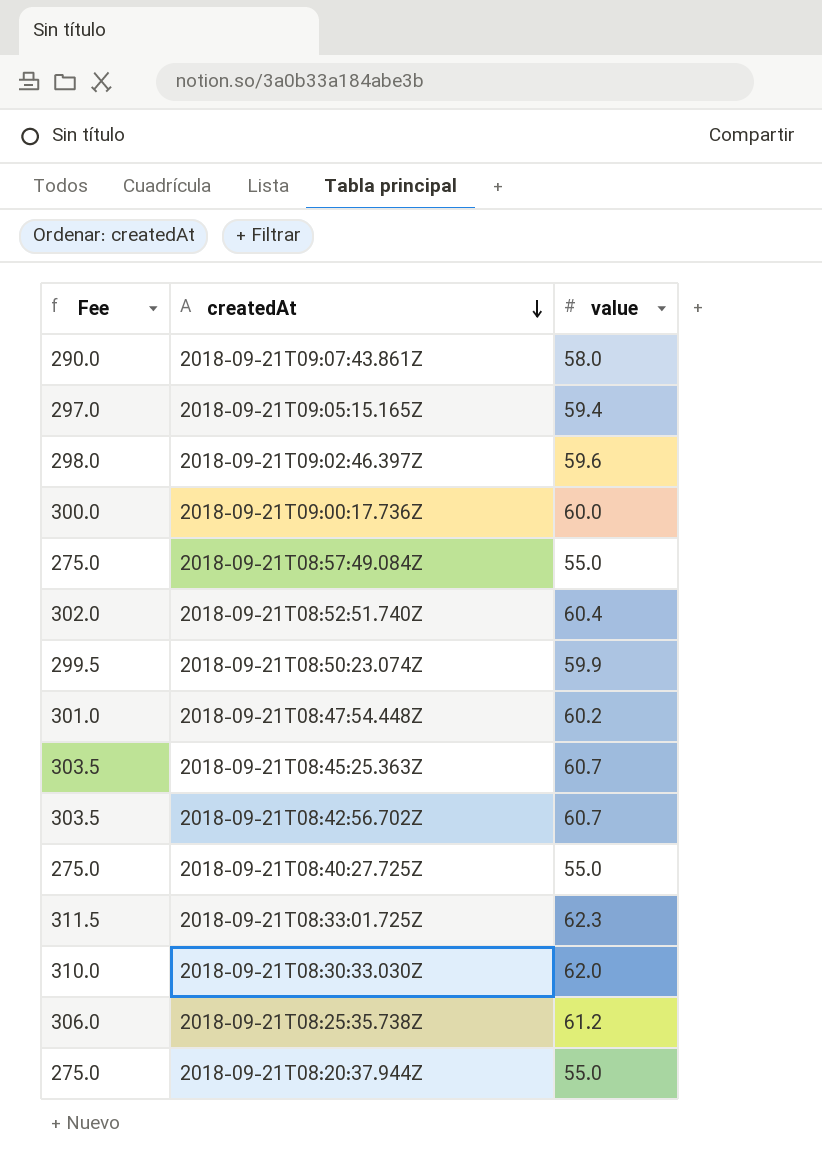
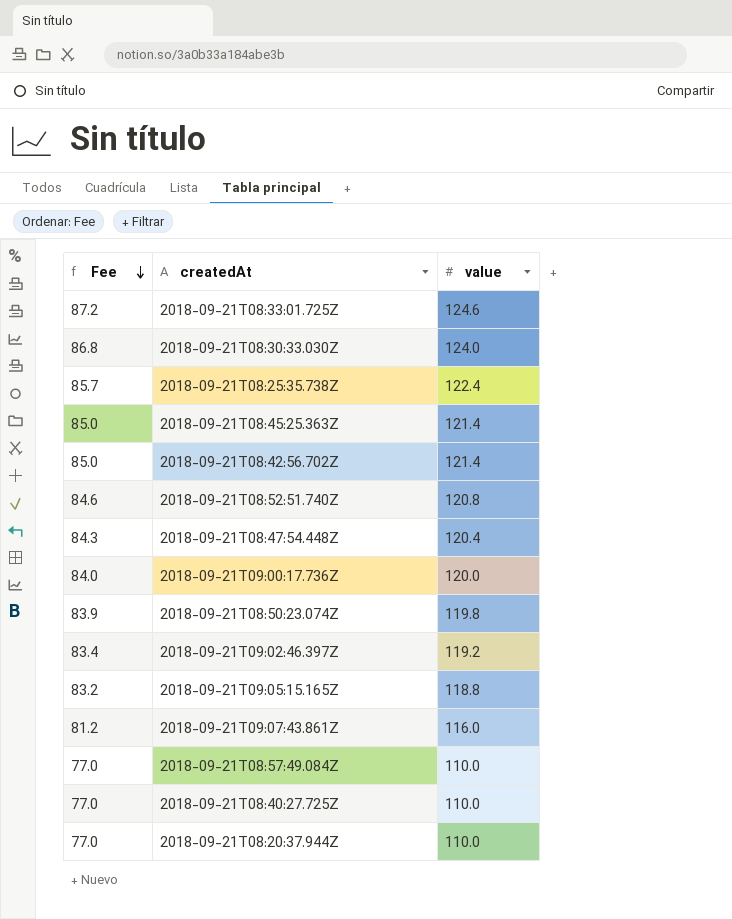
row order: createdAt descending -> Fee descending
column Fee | formula: [value] * 5 -> [value] * 0.7
2018-09-21T08:33:01.725Z | value: 62.3 -> 124.6
2018-09-21T08:30:33.030Z | value: 62.0 -> 124.0
2018-09-21T08:25:35.738Z | value: 61.2 -> 122.4
2018-09-21T08:45:25.363Z | value: 60.7 -> 121.4
2018-09-21T08:42:56.702Z | value: 60.7 -> 121.4
2018-09-21T08:52:51.740Z | value: 60.4 -> 120.8
2018-09-21T08:47:54.448Z | value: 60.2 -> 120.4
2018-09-21T09:00:17.736Z | value: 60.0 -> 120.0
2018-09-21T08:50:23.074Z | value: 59.9 -> 119.8
2018-09-21T09:02:46.397Z | value: 59.6 -> 119.2
2018-09-21T09:05:15.165Z | value: 59.4 -> 118.8
2018-09-21T09:07:43.861Z | value: 58.0 -> 116.0
2018-09-21T08:57:49.084Z | value: 55.0 -> 110.0
2018-09-21T08:40:27.725Z | value: 55.0 -> 110.0
2018-09-21T08:20:37.944Z | value: 55.0 -> 110.0

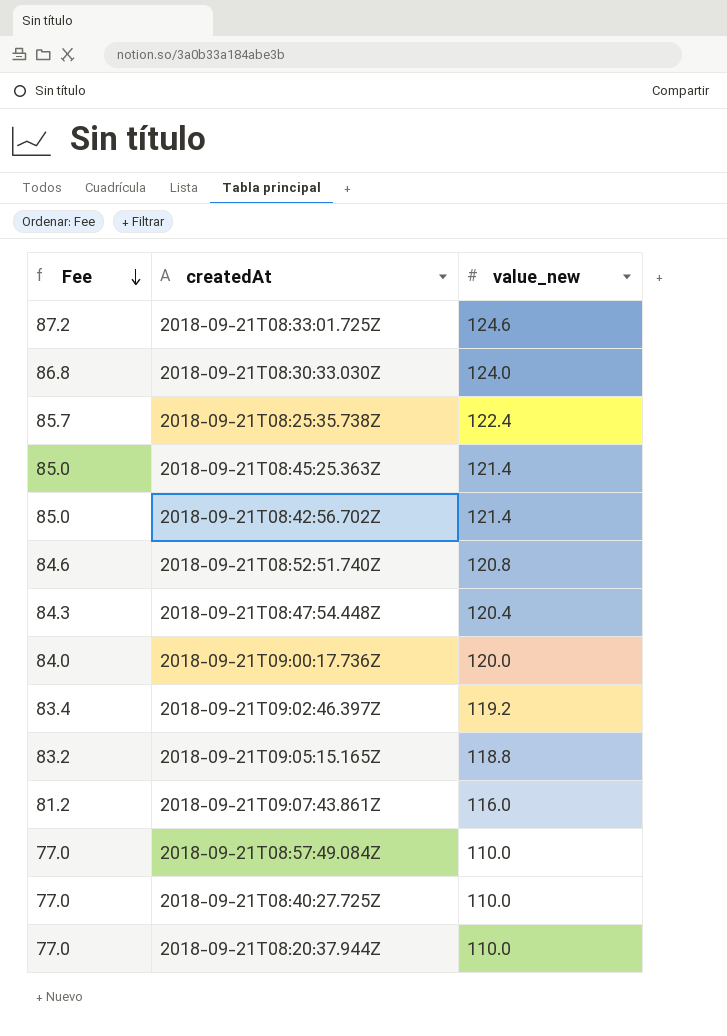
column name: value -> value_new
row 2018-09-21T08:50:23.074Z: 83.9 | 119.8 -> none

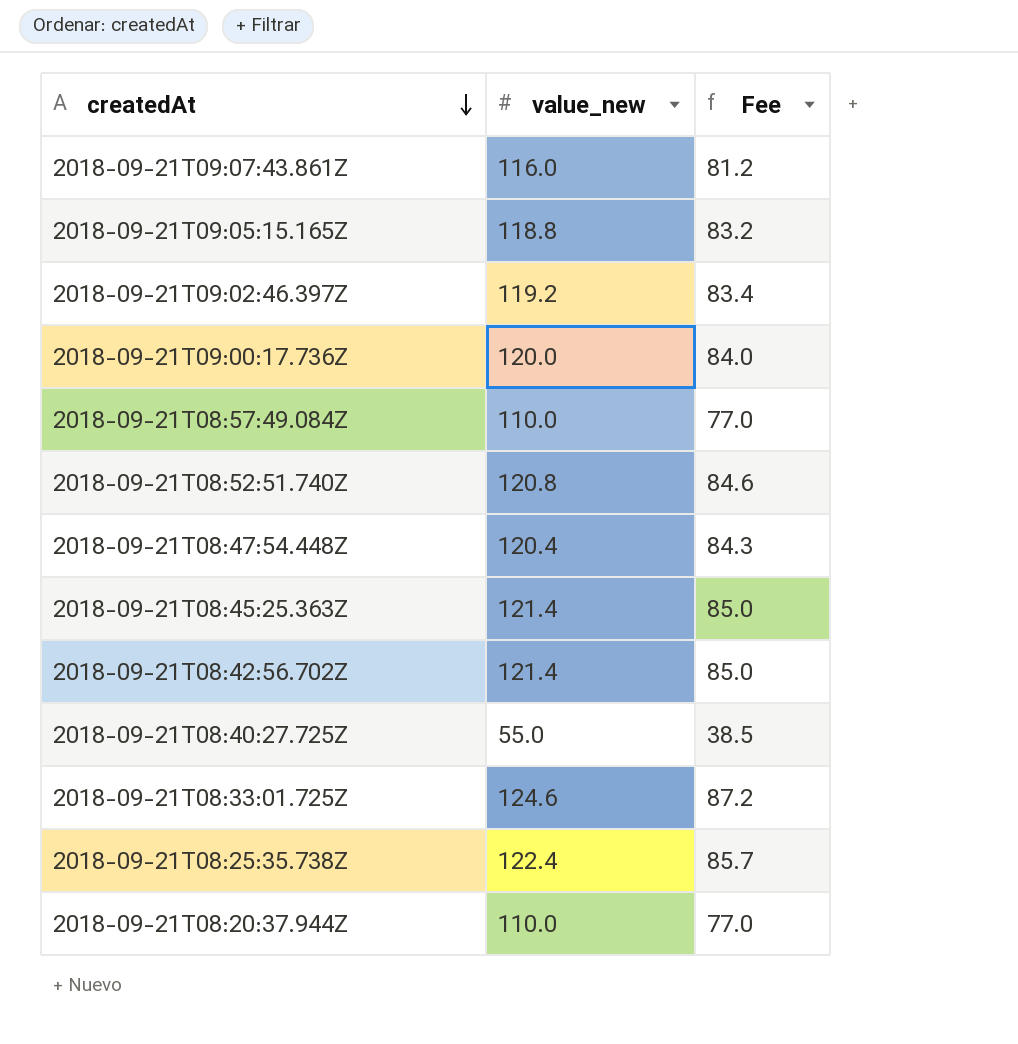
row order: Fee descending -> createdAt descending
column Fee | position: 1 -> 3
row 2018-09-21T08:30:33.030Z: 86.8 | 124.0 -> none
2018-09-21T08:40:27.725Z | value_new: 110.0 -> 55.0
2018-09-21T08:40:27.725Z | Fee: 77.0 -> 38.5

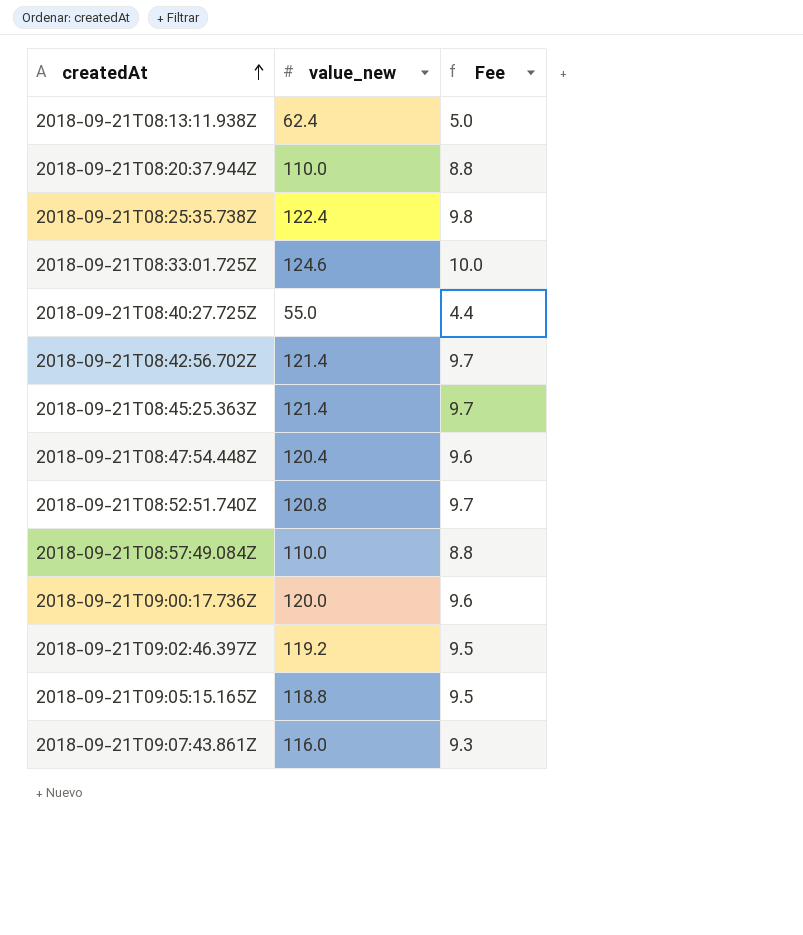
row order: createdAt descending -> createdAt ascending
column Fee | formula: [value_new] * 0.7 -> [value_new] * 0.08
row 2018-09-21T08:13:11.938Z: none -> 62.4 | 5.0

